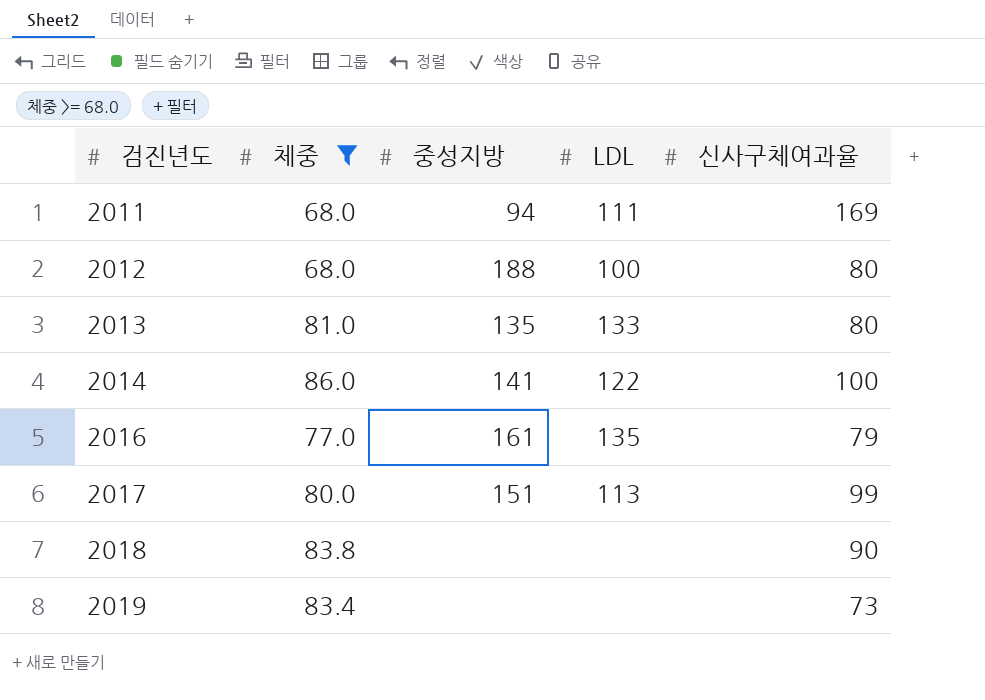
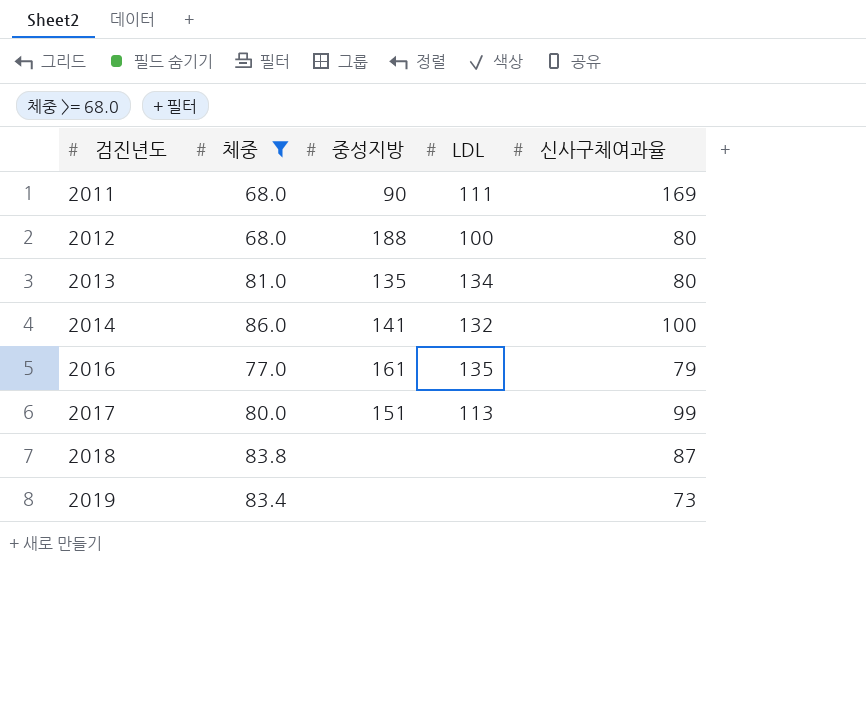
2011 | 중성지방: 94 -> 90
2013 | LDL: 133 -> 134
2014 | LDL: 122 -> 132
2018 | 신사구체여과율: 90 -> 87

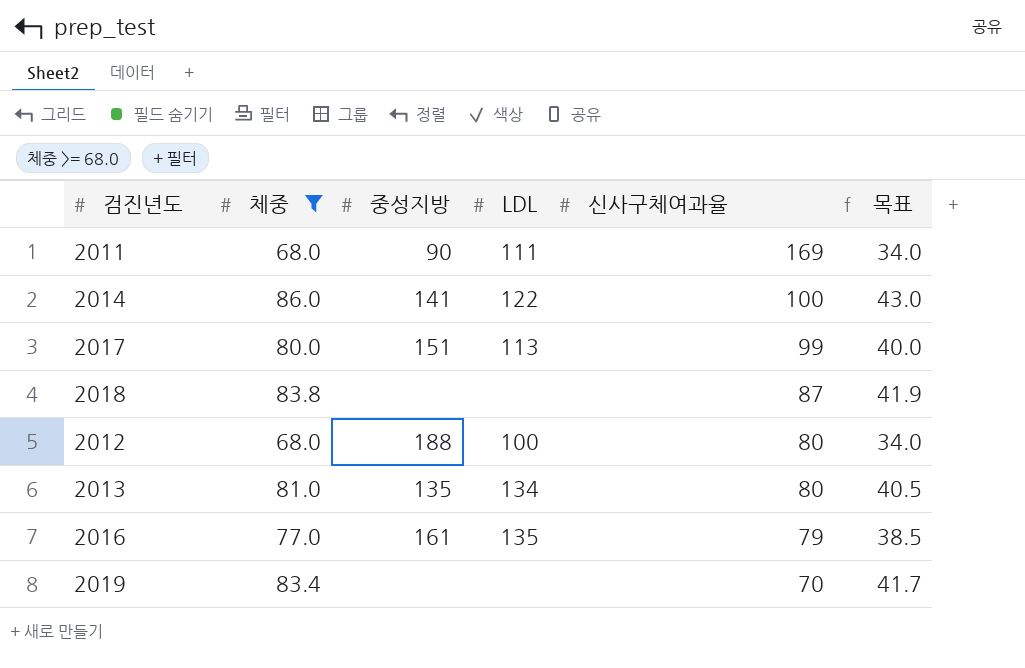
row order: 검진년도 ascending -> 신사구체여과율 descending
column 목표 | formula: none -> [체중] * 0.5
2014 | LDL: 132 -> 122
2019 | 신사구체여과율: 73 -> 70

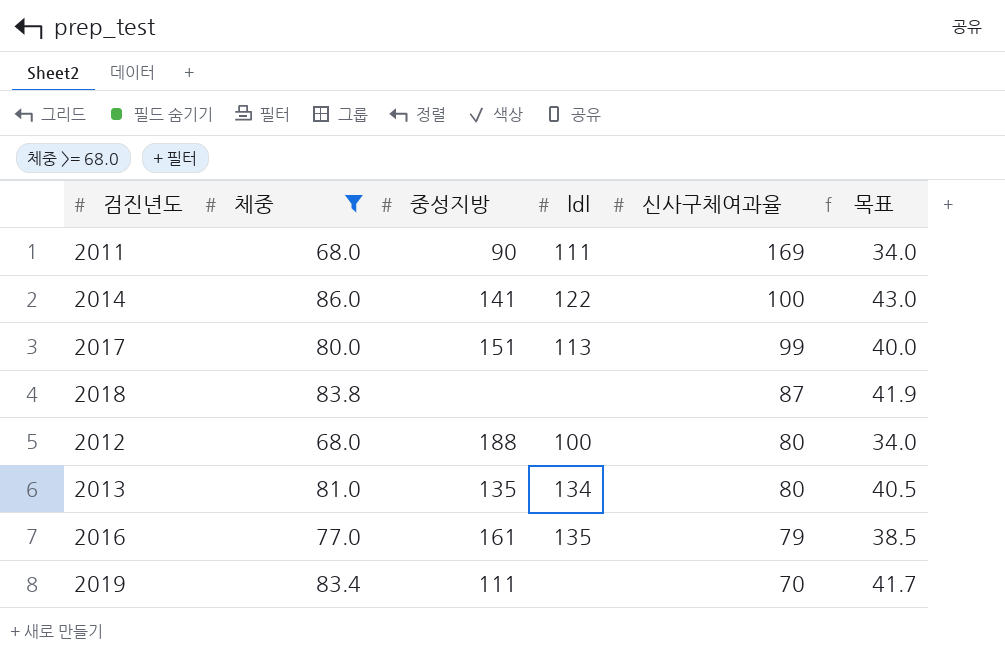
column name: LDL -> ldl
2019 | 중성지방: none -> 111

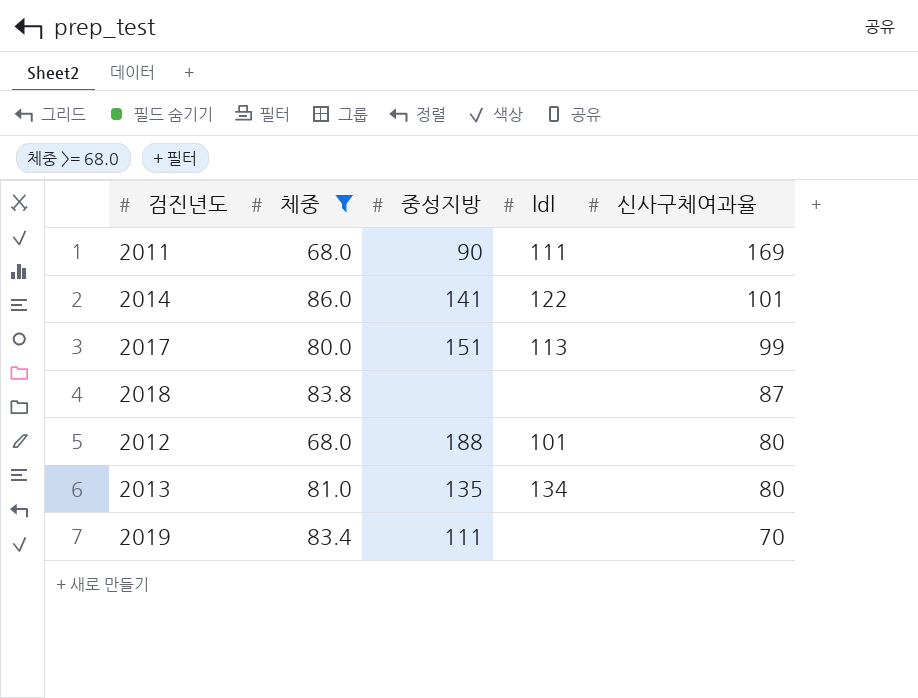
column 목표 | formula: [체중] * 0.5 -> none
row 2016: 77.0 | 161 | 135 | 79 | 38.5 -> none
2014 | 신사구체여과율: 100 -> 101
2012 | ldl: 100 -> 101

